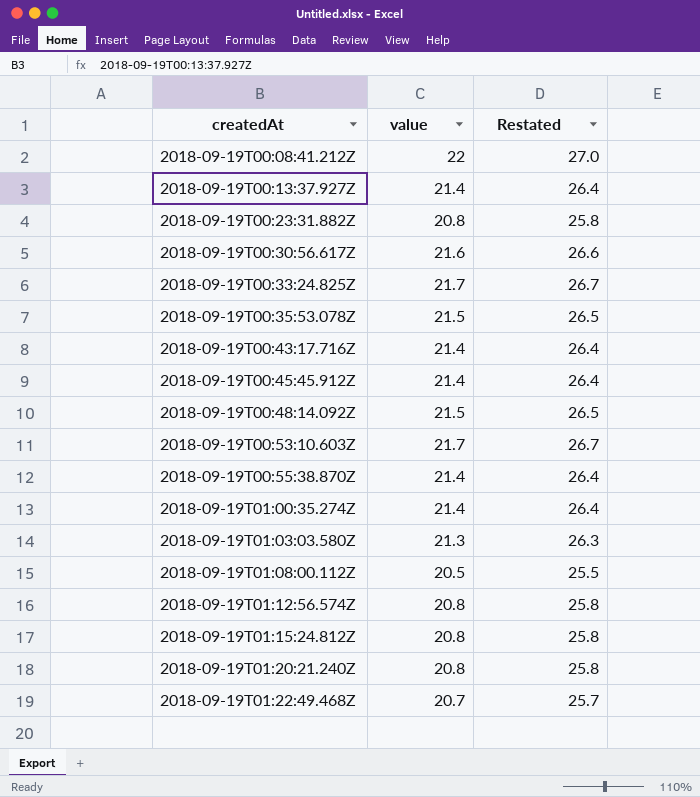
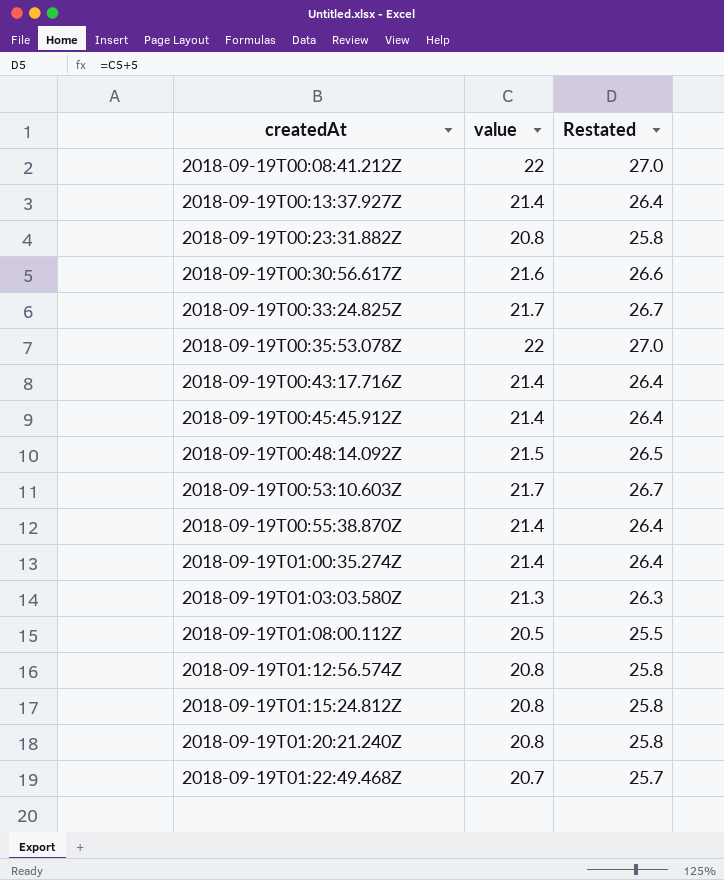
2018-09-19T00:35:53.078Z | value: 21.5 -> 22
2018-09-19T00:35:53.078Z | Restated: 26.5 -> 27.0

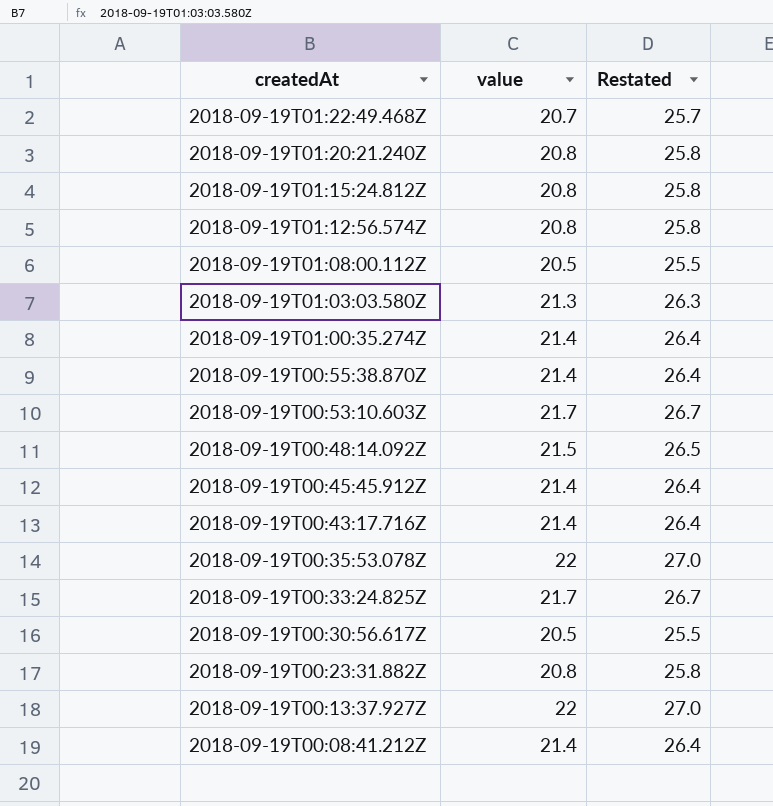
row order: createdAt ascending -> createdAt descending
2018-09-19T00:30:56.617Z | value: 21.6 -> 20.5
2018-09-19T00:30:56.617Z | Restated: 26.6 -> 25.5
2018-09-19T00:13:37.927Z | value: 21.4 -> 22
2018-09-19T00:13:37.927Z | Restated: 26.4 -> 27.0
2018-09-19T00:08:41.212Z | value: 22 -> 21.4
2018-09-19T00:08:41.212Z | Restated: 27.0 -> 26.4

